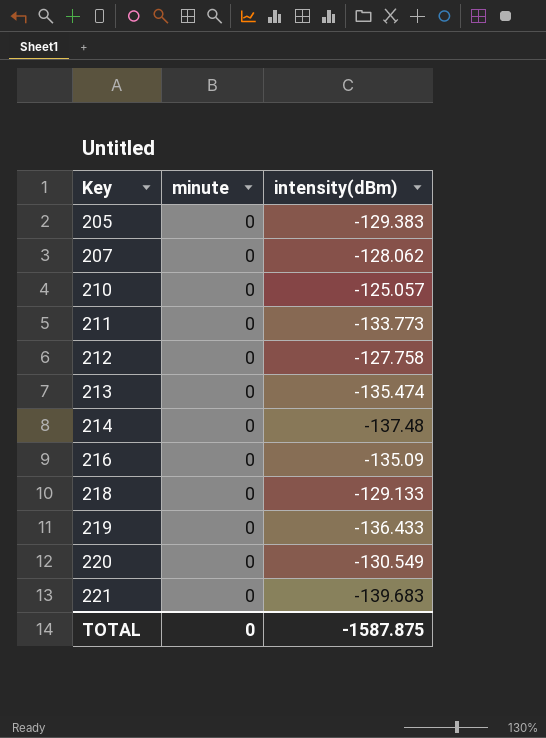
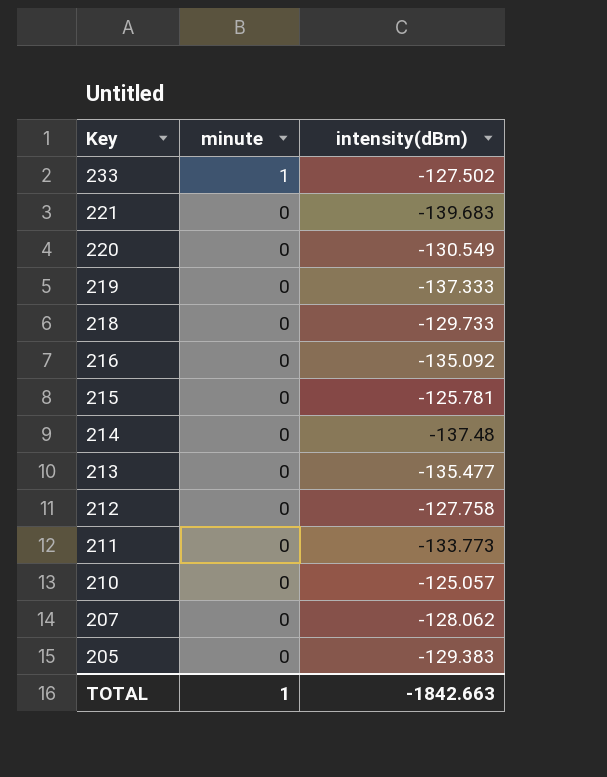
row order: Key ascending -> Key descending
row 233: none -> 1 | -127.502
219 | intensity(dBm): -136.433 -> -137.333
218 | intensity(dBm): -129.133 -> -129.733
216 | intensity(dBm): -135.09 -> -135.092
row 215: none -> 0 | -125.781
213 | intensity(dBm): -135.474 -> -135.477
TOTAL | minute: 0 -> 1
TOTAL | intensity(dBm): -1587.875 -> -1842.663

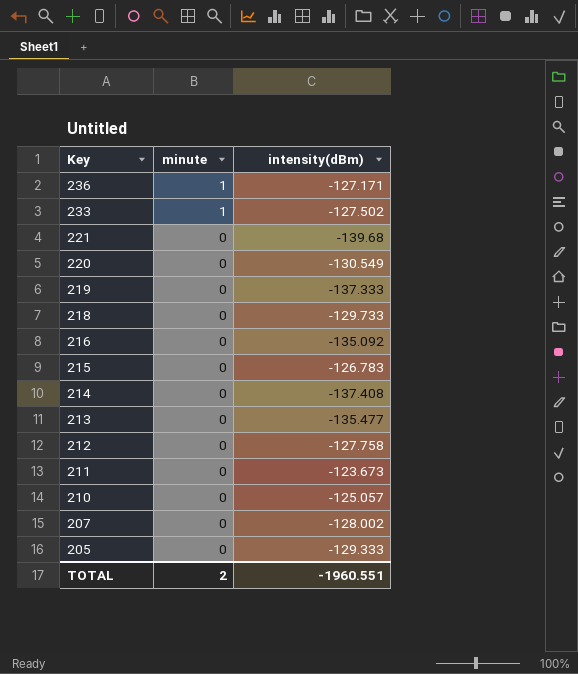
row 236: none -> 1 | -127.171
221 | intensity(dBm): -139.683 -> -139.68
215 | intensity(dBm): -125.781 -> -126.783
214 | intensity(dBm): -137.48 -> -137.408
211 | intensity(dBm): -133.773 -> -123.673
207 | intensity(dBm): -128.062 -> -128.002
205 | intensity(dBm): -129.383 -> -129.333
TOTAL | minute: 1 -> 2
TOTAL | intensity(dBm): -1842.663 -> -1960.551

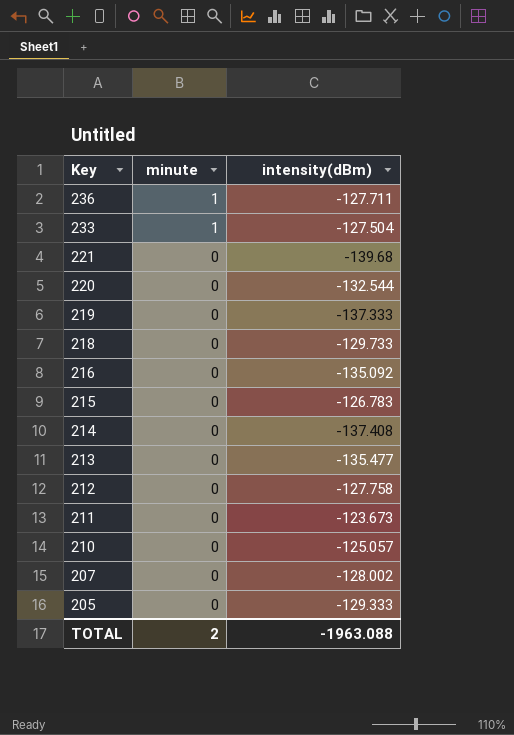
236 | intensity(dBm): -127.171 -> -127.711
233 | intensity(dBm): -127.502 -> -127.504
220 | intensity(dBm): -130.549 -> -132.544
TOTAL | intensity(dBm): -1960.551 -> -1963.088

